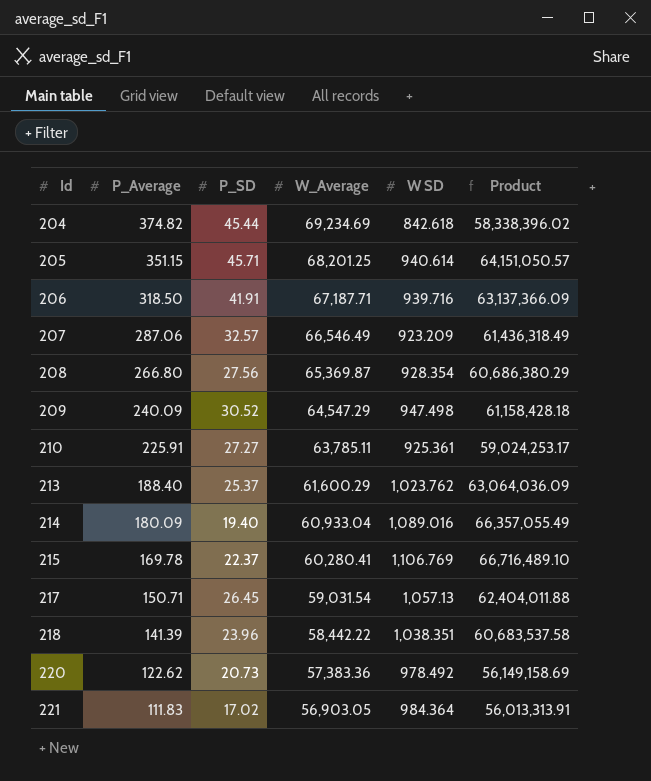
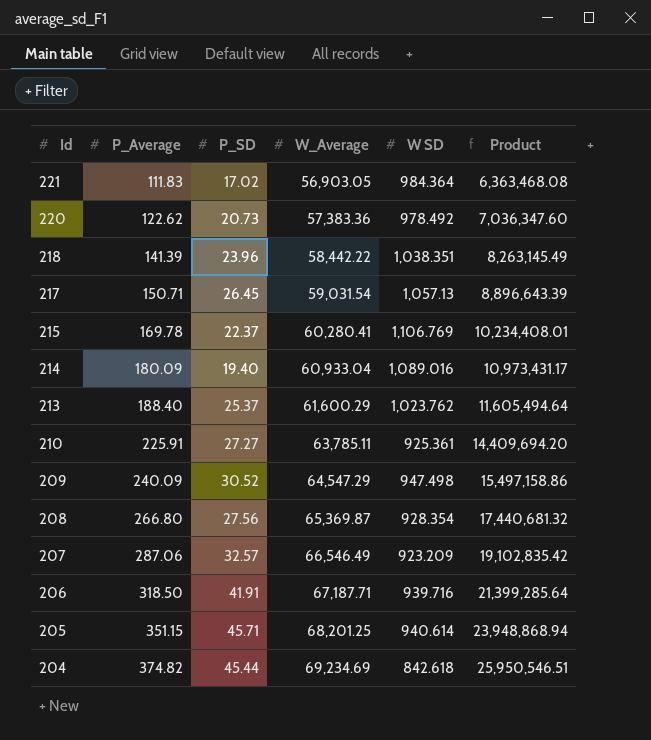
row order: Id ascending -> Id descending
column Product | formula: [W_Average] * [W SD] -> [P_Average] * [W_Average]

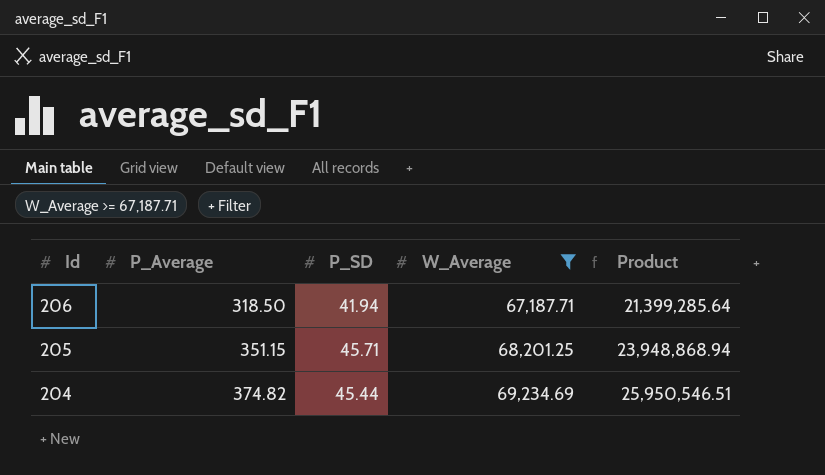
filter: none -> W_Average >= 67,187.71
column W SD | position: 5 -> none
206 | P_SD: 41.91 -> 41.94

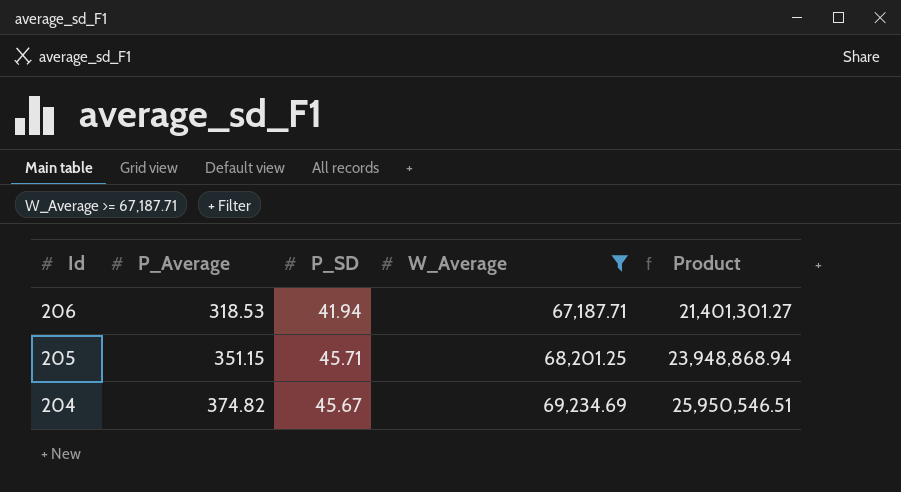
206 | P_Average: 318.50 -> 318.53
206 | Product: 21,399,285.64 -> 21,401,301.27
204 | P_SD: 45.44 -> 45.67

